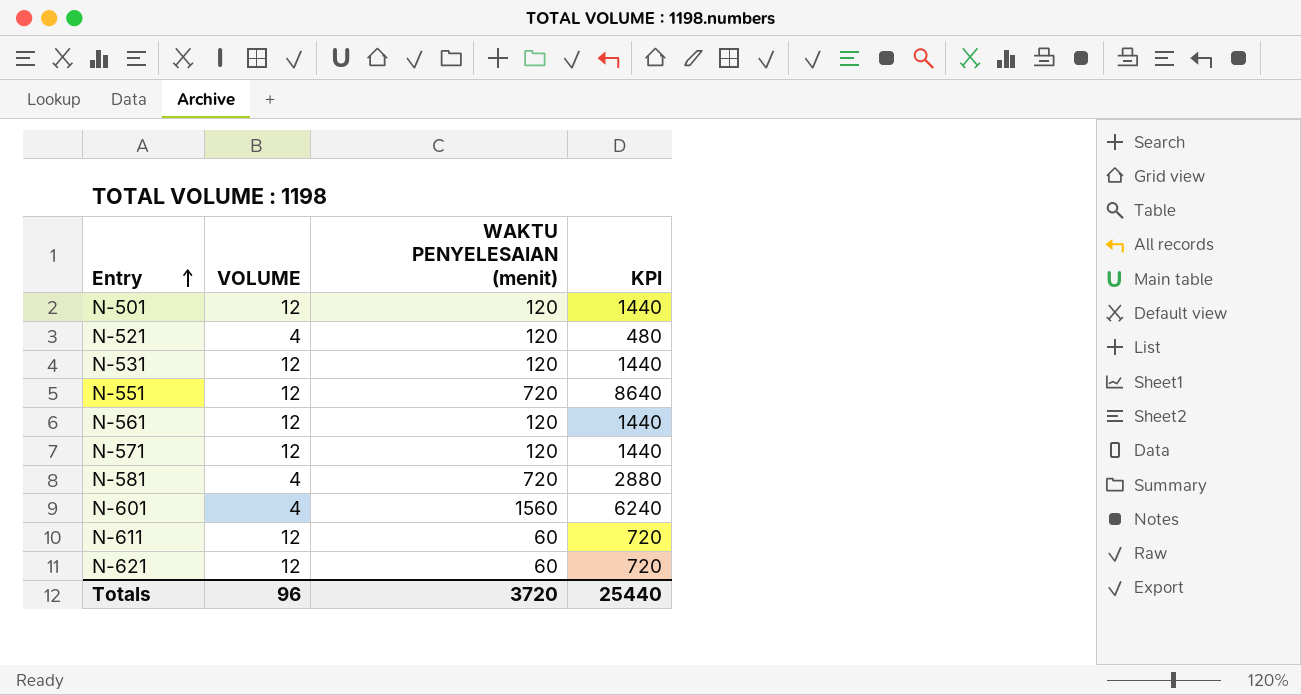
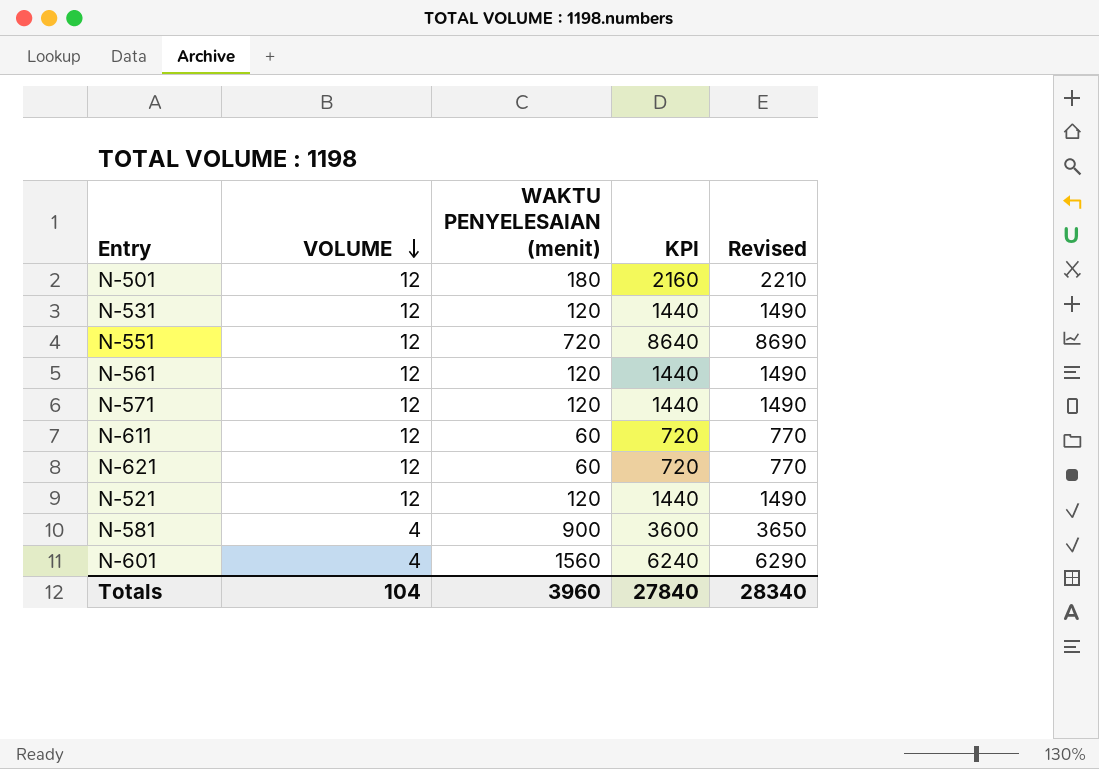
row order: Entry ascending -> VOLUME descending
column Revised | formula: none -> [KPI] + 50
N-501 | WAKTU PENYELESAIAN (menit): 120 -> 180
N-501 | KPI: 1440 -> 2160
N-521 | VOLUME: 4 -> 12
N-521 | KPI: 480 -> 1440
N-581 | WAKTU PENYELESAIAN (menit): 720 -> 900
N-581 | KPI: 2880 -> 3600
Totals | VOLUME: 96 -> 104
Totals | WAKTU PENYELESAIAN (menit): 3720 -> 3960
Totals | KPI: 25440 -> 27840

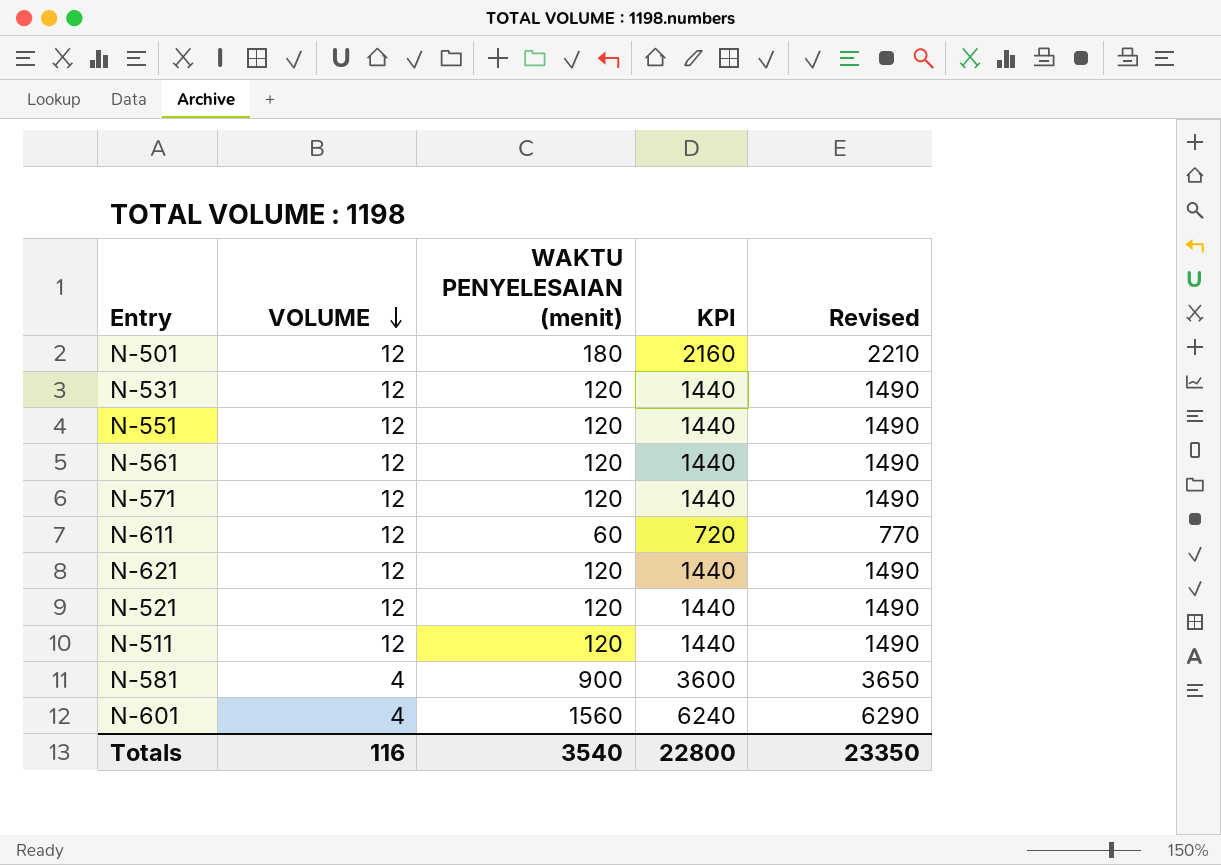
N-551 | WAKTU PENYELESAIAN (menit): 720 -> 120
N-551 | KPI: 8640 -> 1440
N-551 | Revised: 8690 -> 1490
N-621 | WAKTU PENYELESAIAN (menit): 60 -> 120
N-621 | KPI: 720 -> 1440
N-621 | Revised: 770 -> 1490
row N-511: none -> 12 | 120 | 1440 | 1490
Totals | VOLUME: 104 -> 116
Totals | WAKTU PENYELESAIAN (menit): 3960 -> 3540
Totals | KPI: 27840 -> 22800
Totals | Revised: 28340 -> 23350

